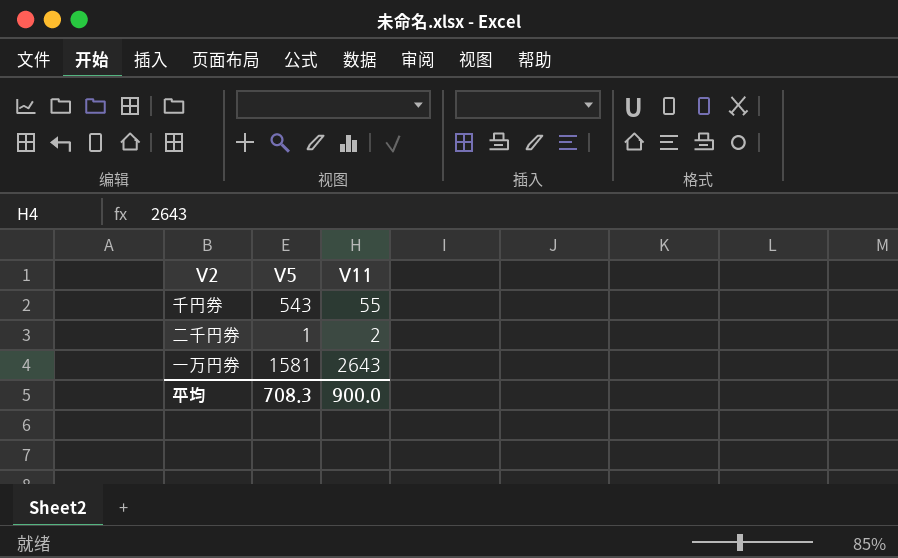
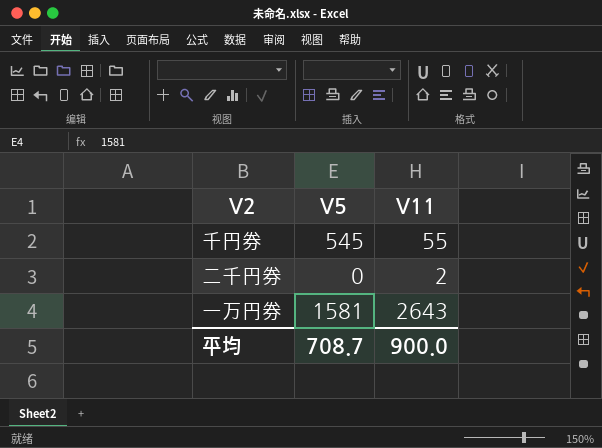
千円券 | V5: 543 -> 545
二千円券 | V5: 1 -> 0
平均 | V5: 708.3 -> 708.7

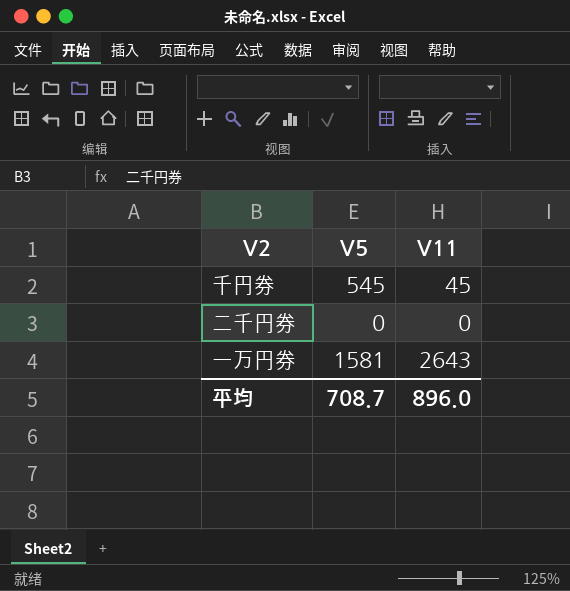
千円券 | V11: 55 -> 45
二千円券 | V11: 2 -> 0
平均 | V11: 900.0 -> 896.0

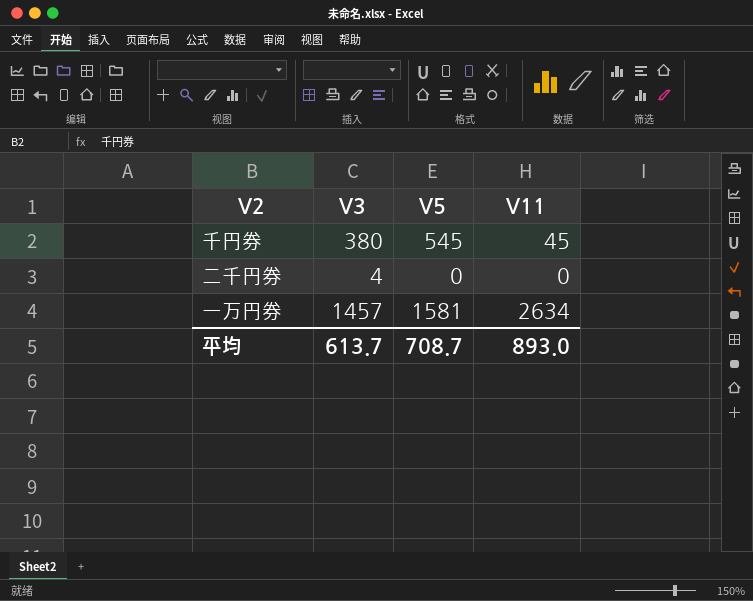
column V3 | position: none -> 2
一万円券 | V11: 2643 -> 2634
平均 | V11: 896.0 -> 893.0

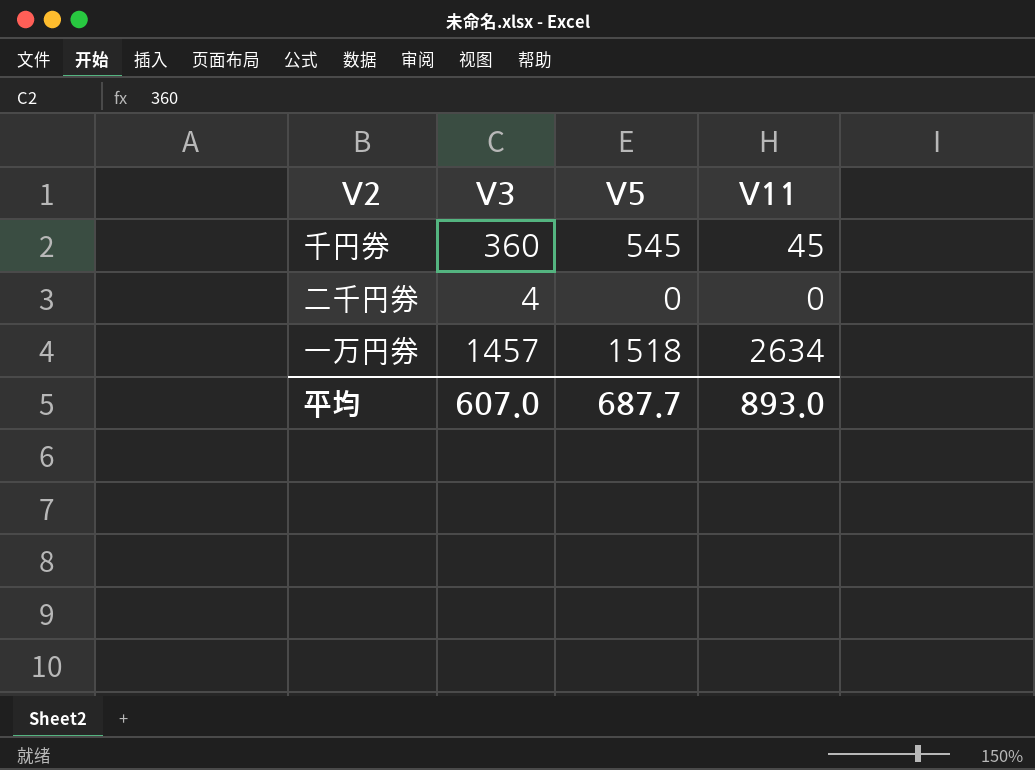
千円券 | V3: 380 -> 360
一万円券 | V5: 1581 -> 1518
平均 | V3: 613.7 -> 607.0
平均 | V5: 708.7 -> 687.7

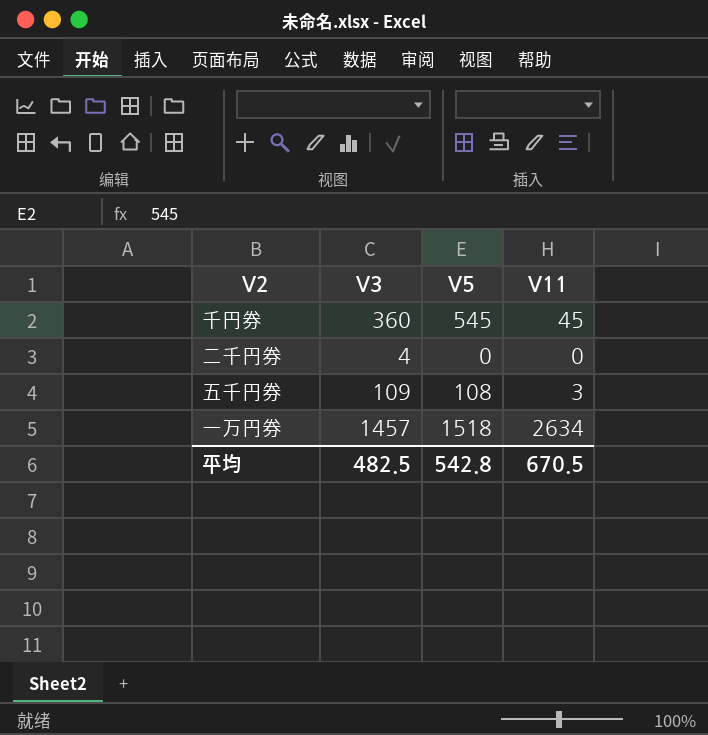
row 五千円券: none -> 109 | 108 | 3
平均 | V3: 607.0 -> 482.5
平均 | V5: 687.7 -> 542.8
平均 | V11: 893.0 -> 670.5

